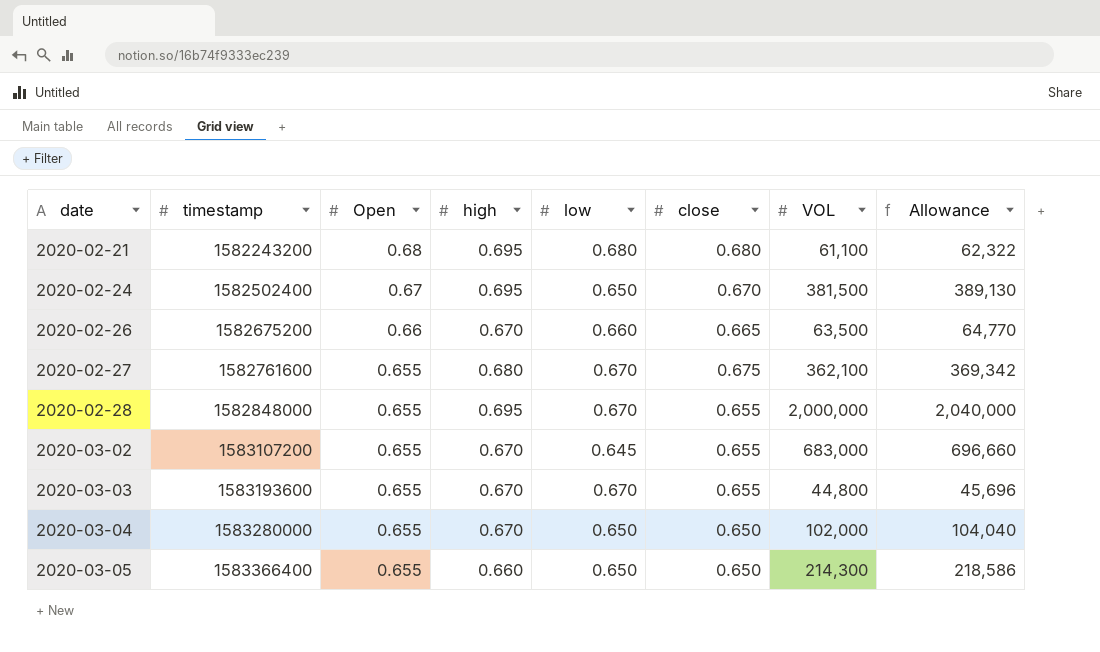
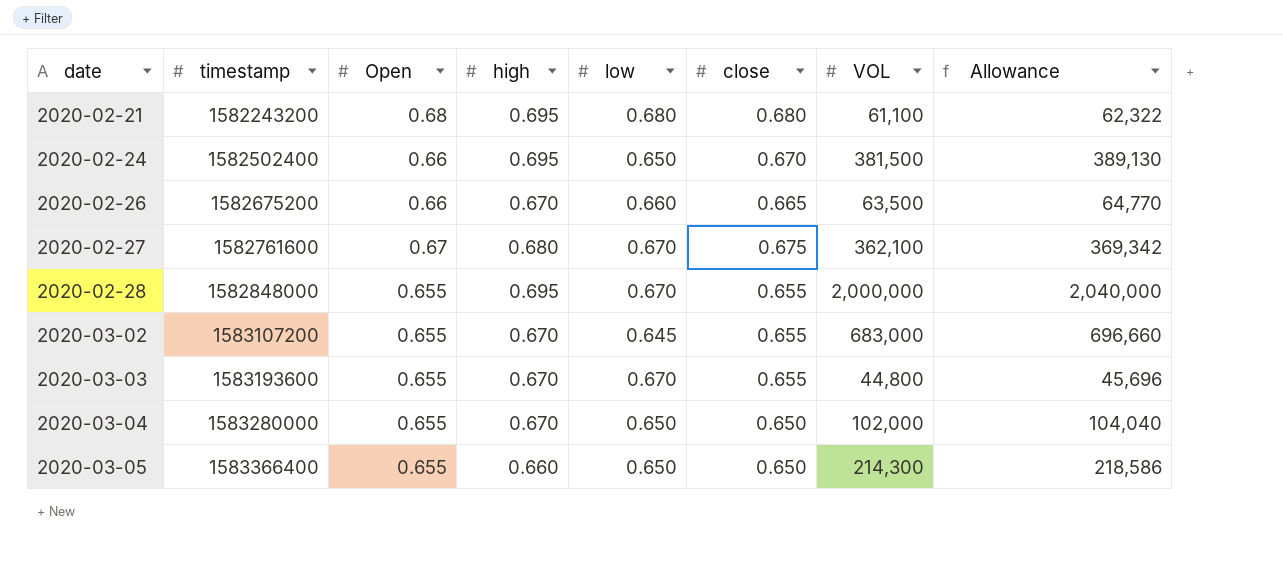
2020-02-24 | Open: 0.67 -> 0.66
2020-02-27 | Open: 0.655 -> 0.67

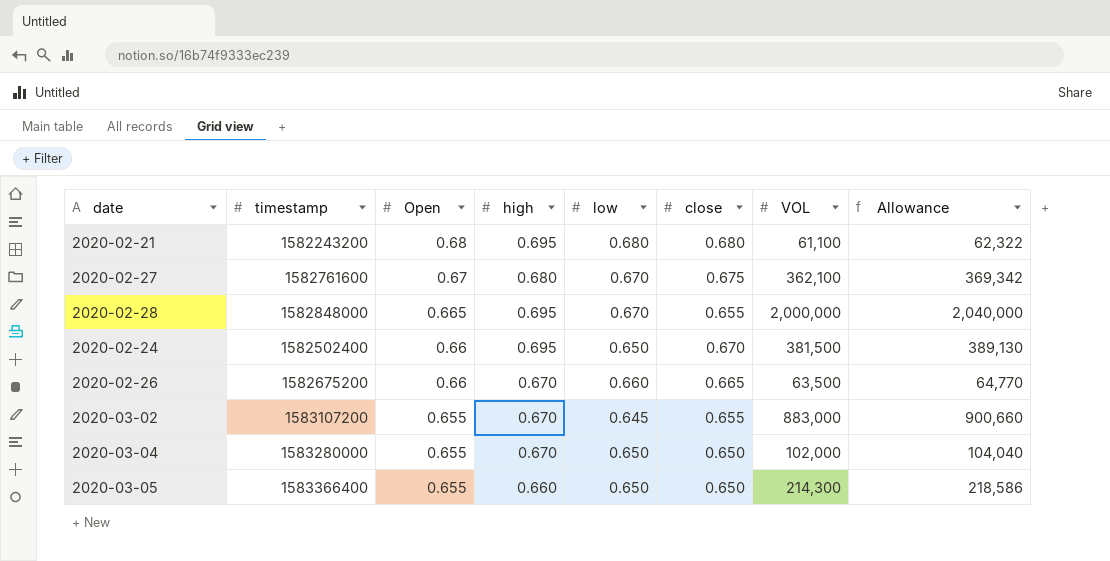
row order: date ascending -> Open descending
row 2020-03-03: 1583193600 | 0.655 | 0.670 | 0.670 | 0.655 | 44,800 | 45,696 -> none
2020-02-28 | Open: 0.655 -> 0.665
2020-03-02 | VOL: 683,000 -> 883,000
2020-03-02 | Allowance: 696,660 -> 900,660

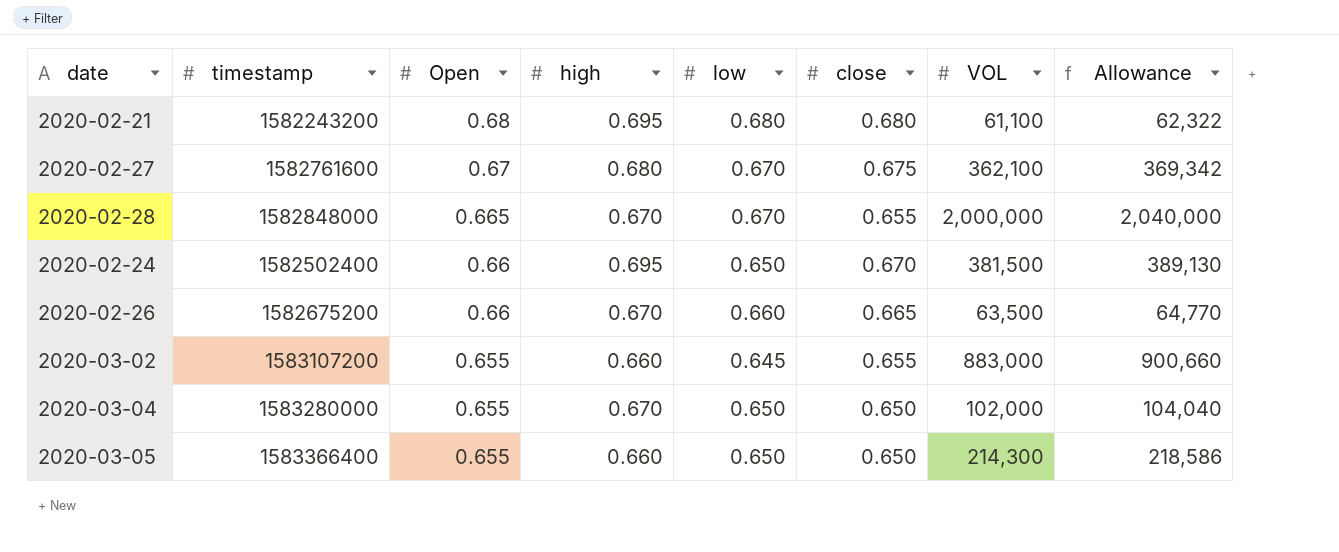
2020-02-28 | high: 0.695 -> 0.670
2020-03-02 | high: 0.670 -> 0.660

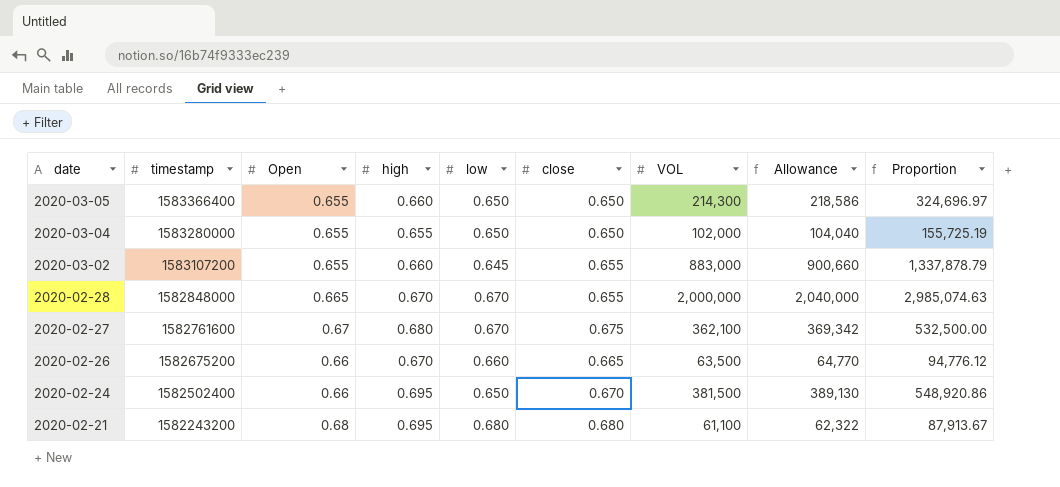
row order: Open descending -> date descending
column Proportion | formula: none -> [VOL] / [high]
2020-03-04 | high: 0.670 -> 0.655

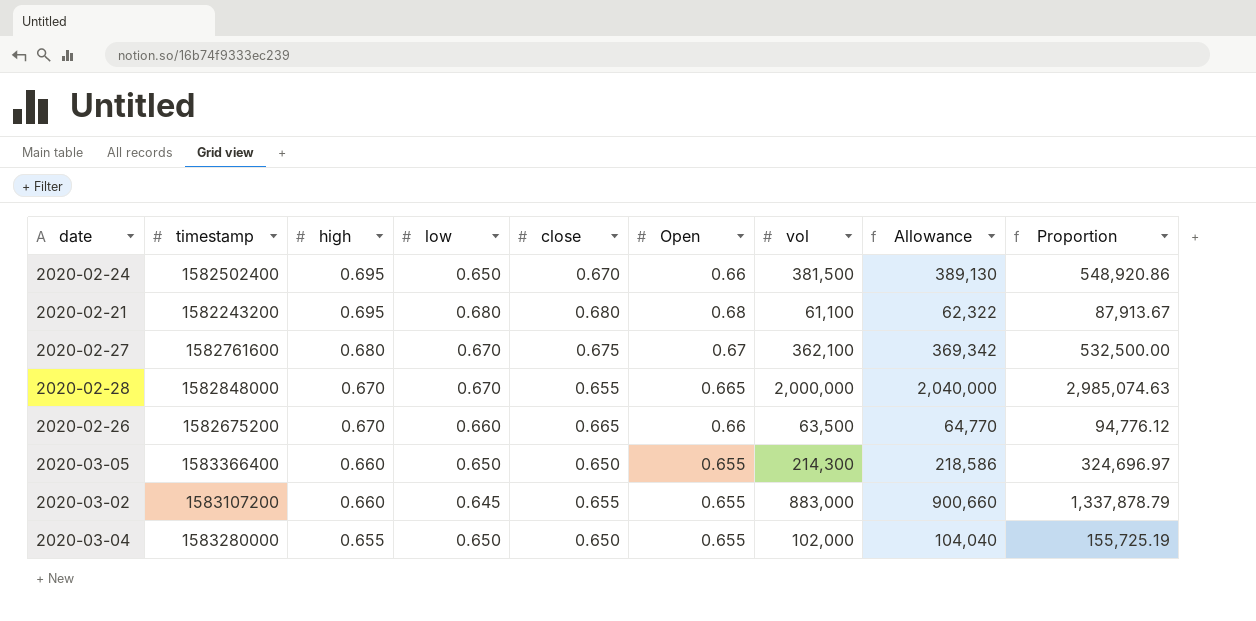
row order: date descending -> high descending
column Open | position: 3 -> 6
column name: VOL -> vol

